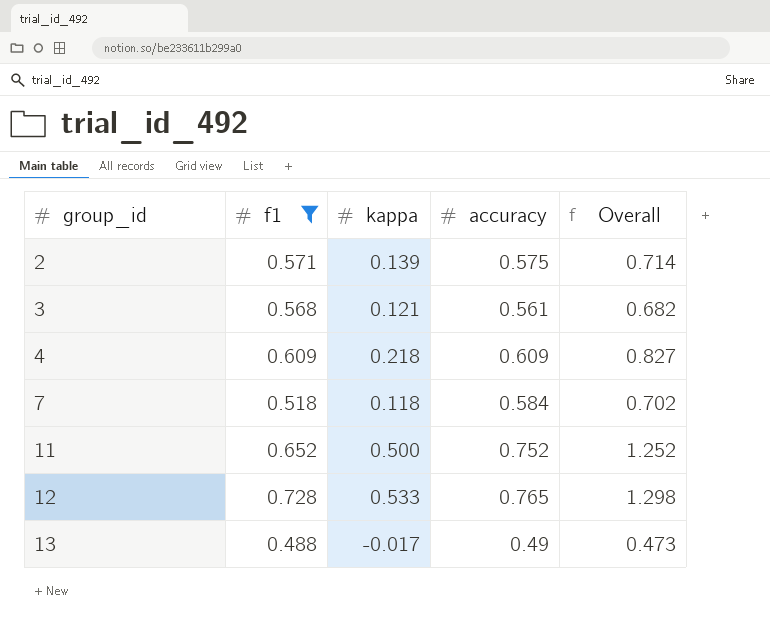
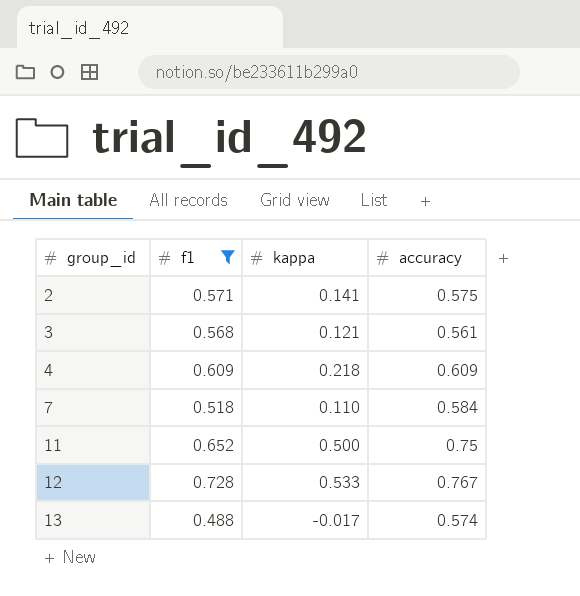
column Overall | formula: [kappa] + [accuracy] -> none
2 | kappa: 0.139 -> 0.141
7 | kappa: 0.118 -> 0.110
11 | accuracy: 0.752 -> 0.75
12 | accuracy: 0.765 -> 0.767
13 | accuracy: 0.49 -> 0.574

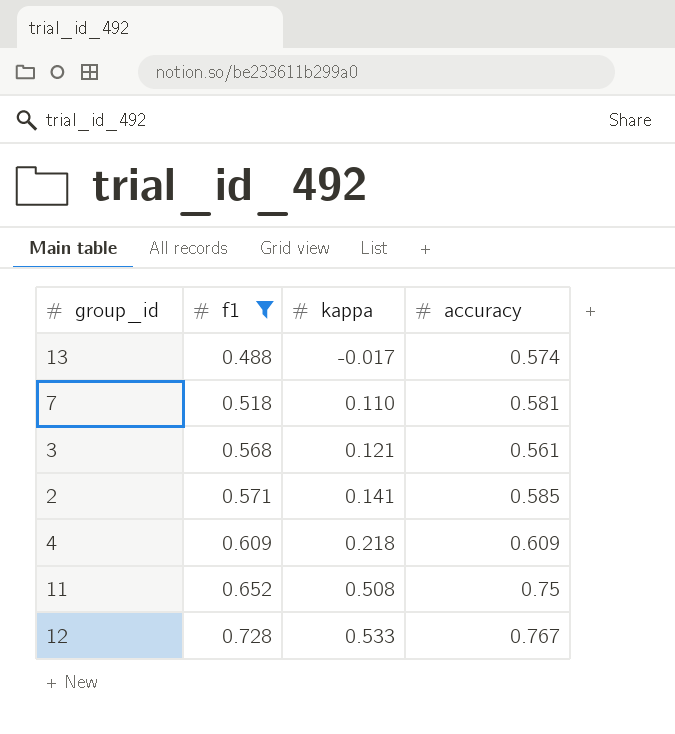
row order: group_id ascending -> f1 ascending
7 | accuracy: 0.584 -> 0.581
2 | accuracy: 0.575 -> 0.585
11 | kappa: 0.500 -> 0.508

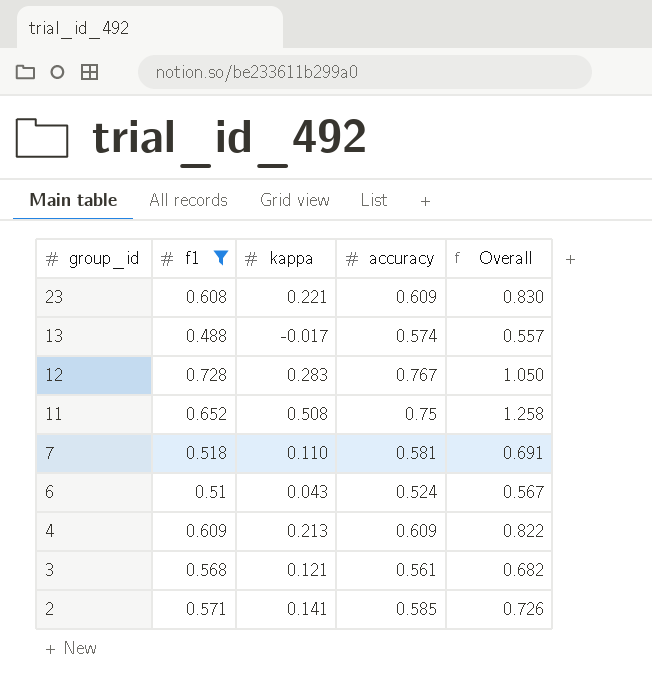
row order: f1 ascending -> group_id descending
column Overall | formula: none -> [kappa] + [accuracy]
row 23: none -> 0.608 | 0.221 | 0.609 | 0.830
12 | kappa: 0.533 -> 0.283
row 6: none -> 0.51 | 0.043 | 0.524 | 0.567
4 | kappa: 0.218 -> 0.213

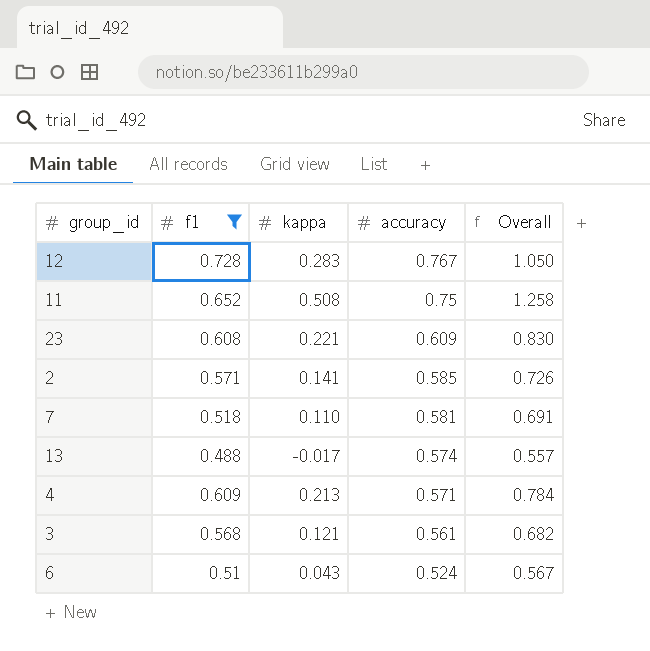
row order: group_id descending -> accuracy descending
4 | accuracy: 0.609 -> 0.571
4 | Overall: 0.822 -> 0.784

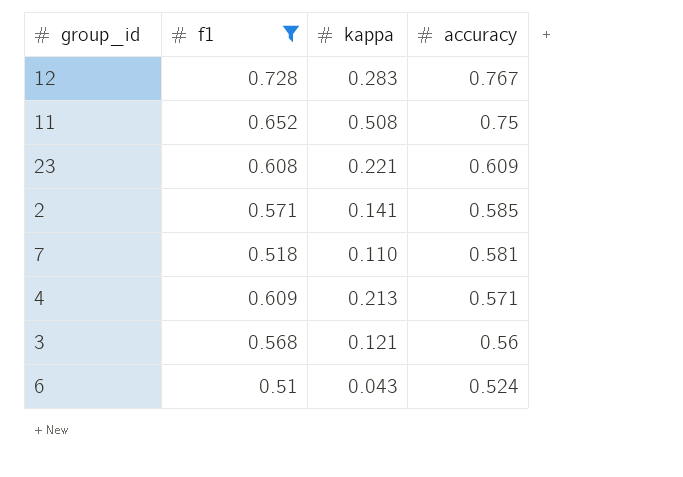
column Overall | formula: [kappa] + [accuracy] -> none
row 13: 0.488 | -0.017 | 0.574 | 0.557 -> none
3 | accuracy: 0.561 -> 0.56

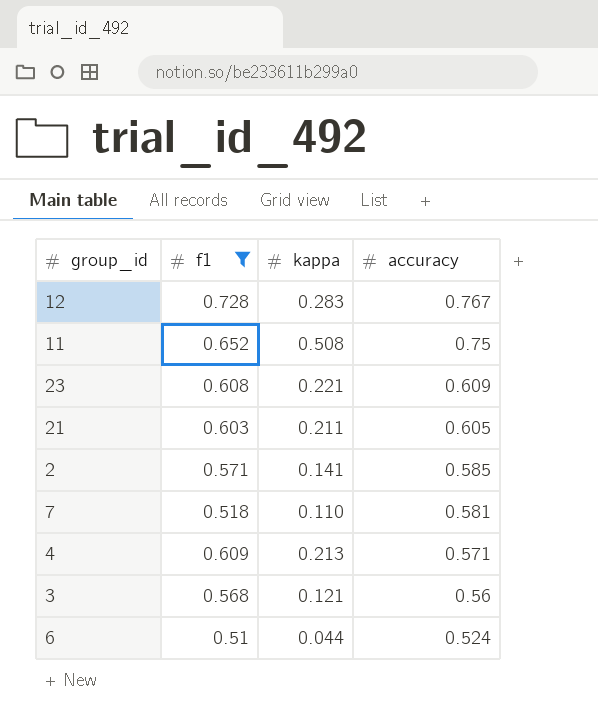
row 21: none -> 0.603 | 0.211 | 0.605
6 | kappa: 0.043 -> 0.044

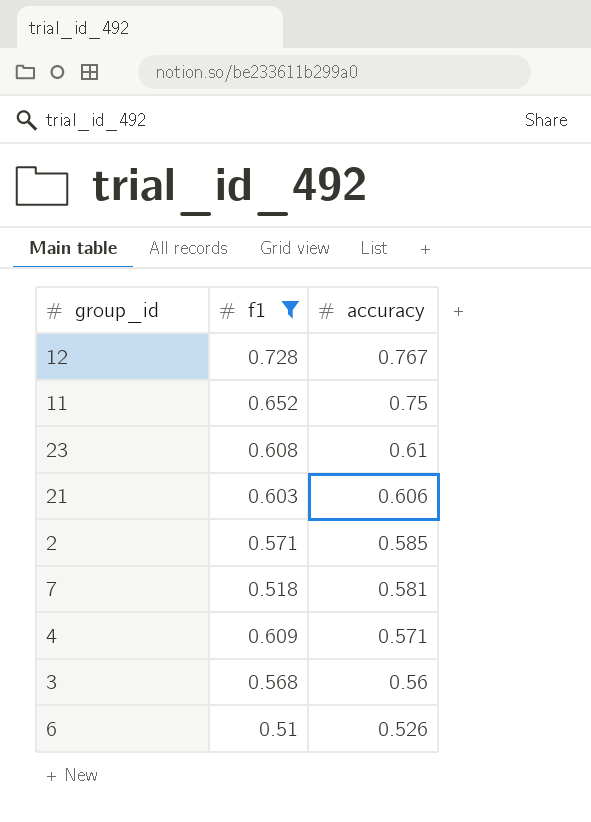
column kappa | position: 3 -> none
23 | accuracy: 0.609 -> 0.61
21 | accuracy: 0.605 -> 0.606
6 | accuracy: 0.524 -> 0.526

